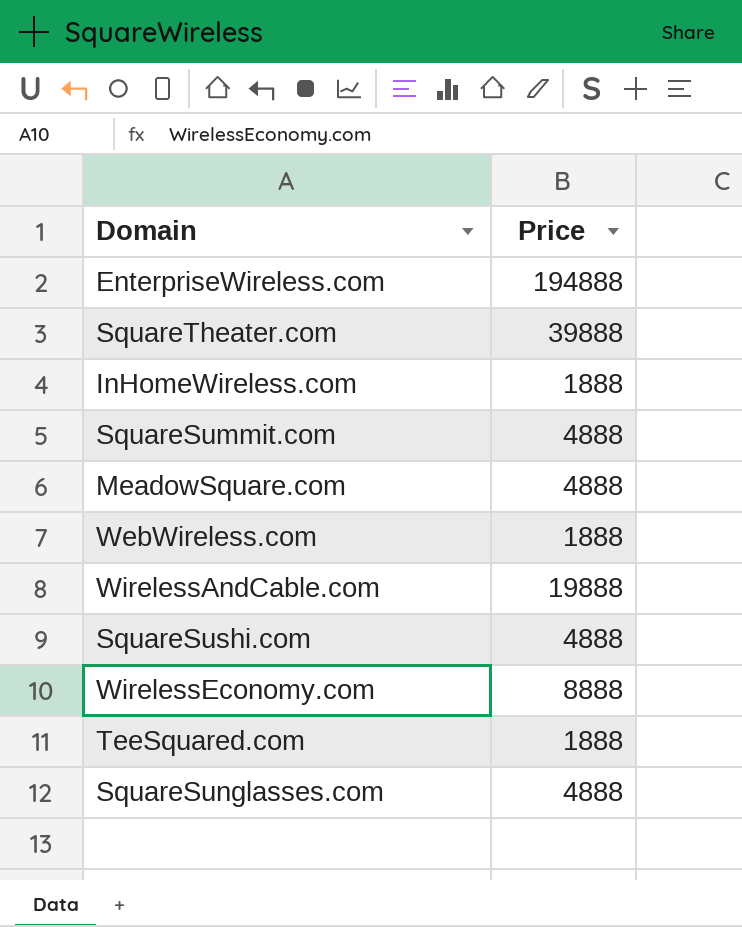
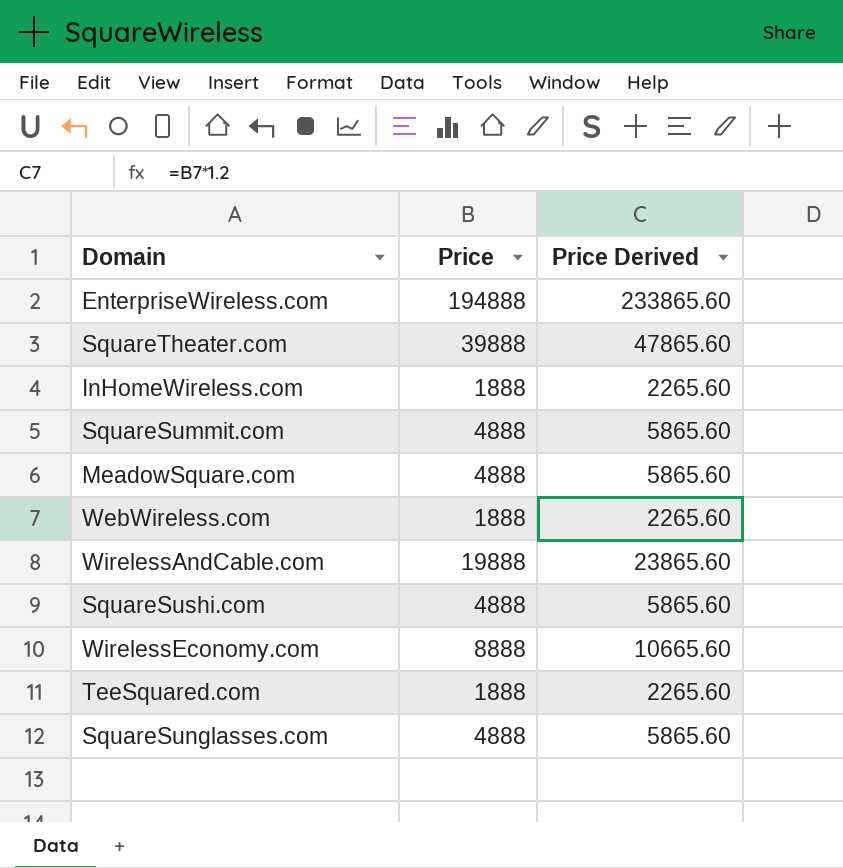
column Price Derived | formula: none -> [Price] * 1.2

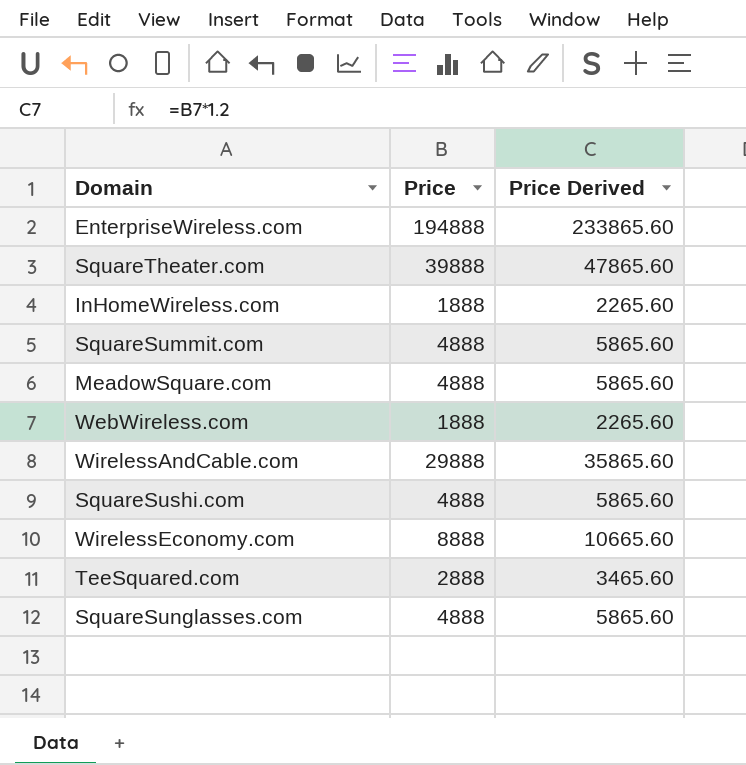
WirelessAndCable.com | Price: 19888 -> 29888
WirelessAndCable.com | Price Derived: 23865.60 -> 35865.60
TeeSquared.com | Price: 1888 -> 2888
TeeSquared.com | Price Derived: 2265.60 -> 3465.60

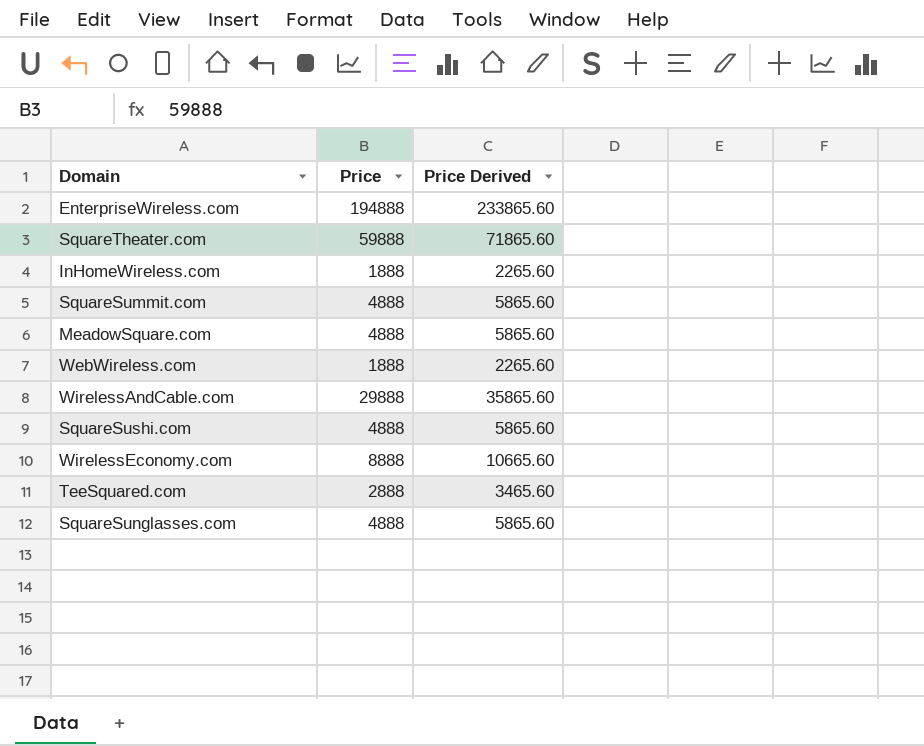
SquareTheater.com | Price: 39888 -> 59888
SquareTheater.com | Price Derived: 47865.60 -> 71865.60

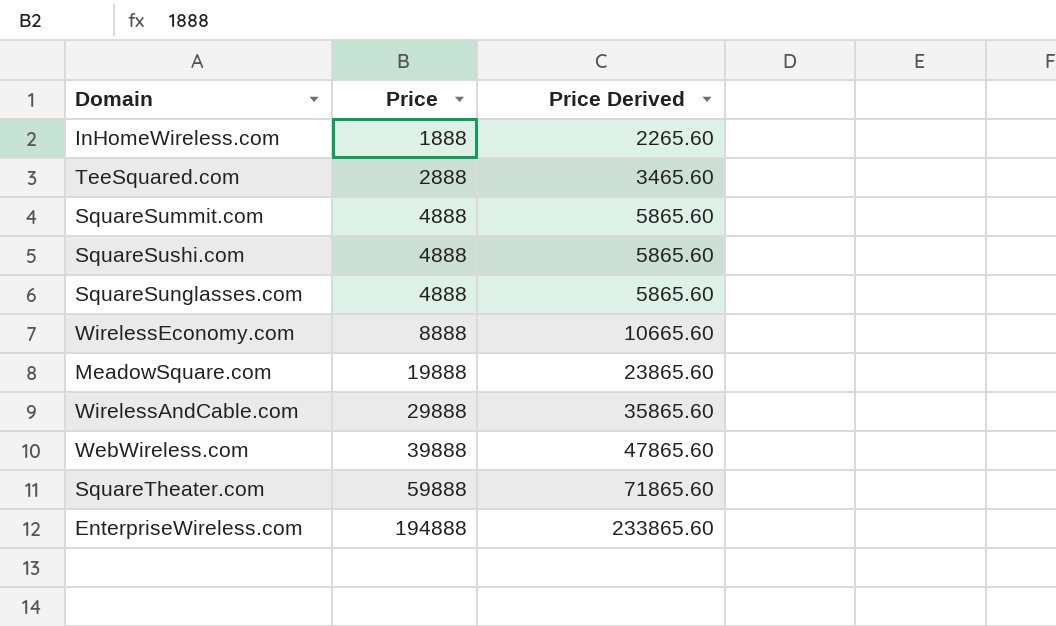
row order: none -> Price ascending
MeadowSquare.com | Price: 4888 -> 19888
MeadowSquare.com | Price Derived: 5865.60 -> 23865.60
WebWireless.com | Price: 1888 -> 39888
WebWireless.com | Price Derived: 2265.60 -> 47865.60

